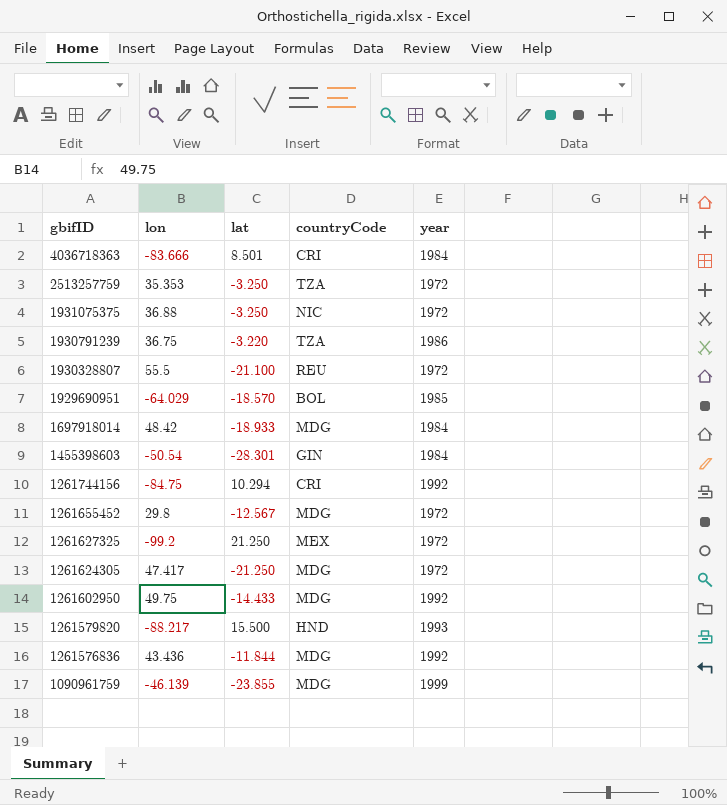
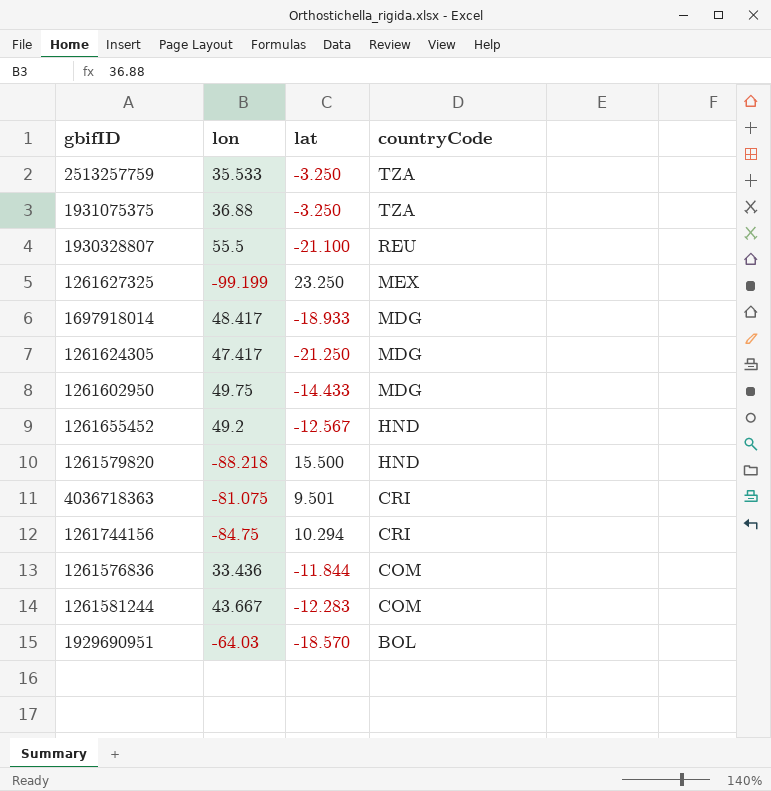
row order: gbifID descending -> countryCode descending
column year | position: 5 -> none
row 1930791239: 36.75 | -3.220 | TZA | 1986 -> none
row 1455398603: -50.54 | -28.301 | GIN | 1984 -> none
row 1090961759: -46.139 | -23.855 | MDG | 1999 -> none
2513257759 | lon: 35.353 -> 35.533
1931075375 | countryCode: NIC -> TZA
1261627325 | lon: -99.2 -> -99.199
1261627325 | lat: 21.250 -> 23.250
1697918014 | lon: 48.42 -> 48.417
1261655452 | lon: 29.8 -> 49.2
1261655452 | countryCode: MDG -> HND
1261579820 | lon: -88.217 -> -88.218
4036718363 | lon: -83.666 -> -81.075
4036718363 | lat: 8.501 -> 9.501
1261576836 | lon: 43.436 -> 33.436
1261576836 | countryCode: MDG -> COM
row 1261581244: none -> 43.667 | -12.283 | COM
1929690951 | lon: -64.029 -> -64.03

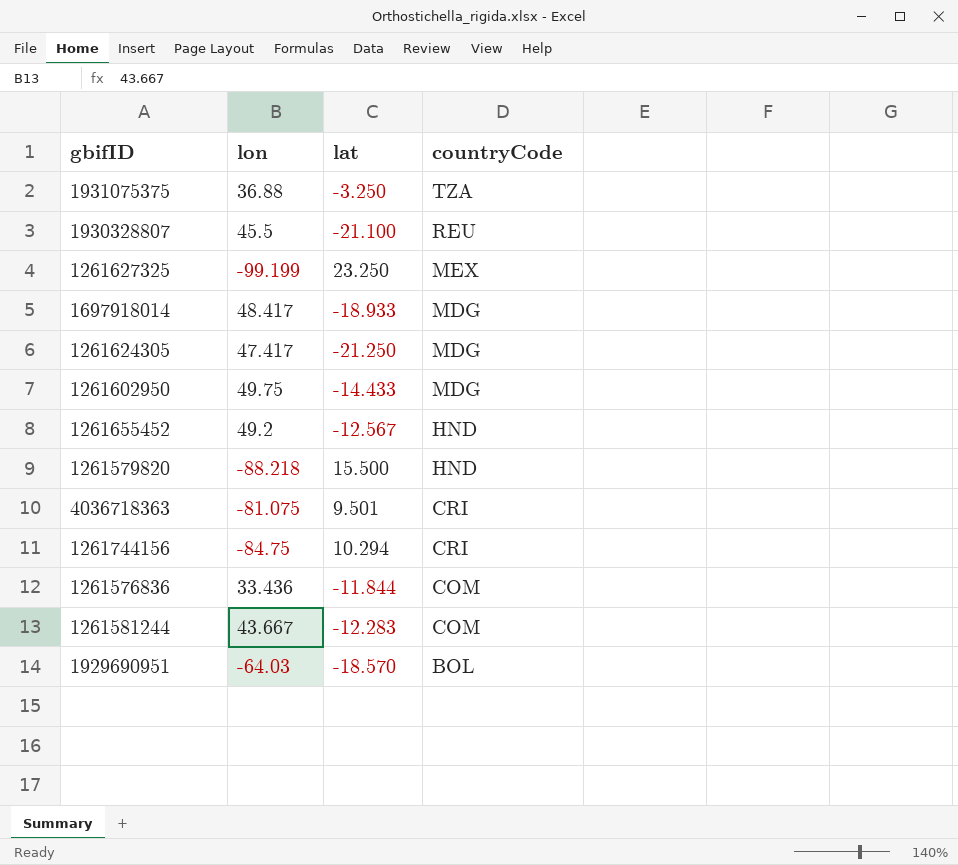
row 2513257759: 35.533 | -3.250 | TZA -> none
1930328807 | lon: 55.5 -> 45.5

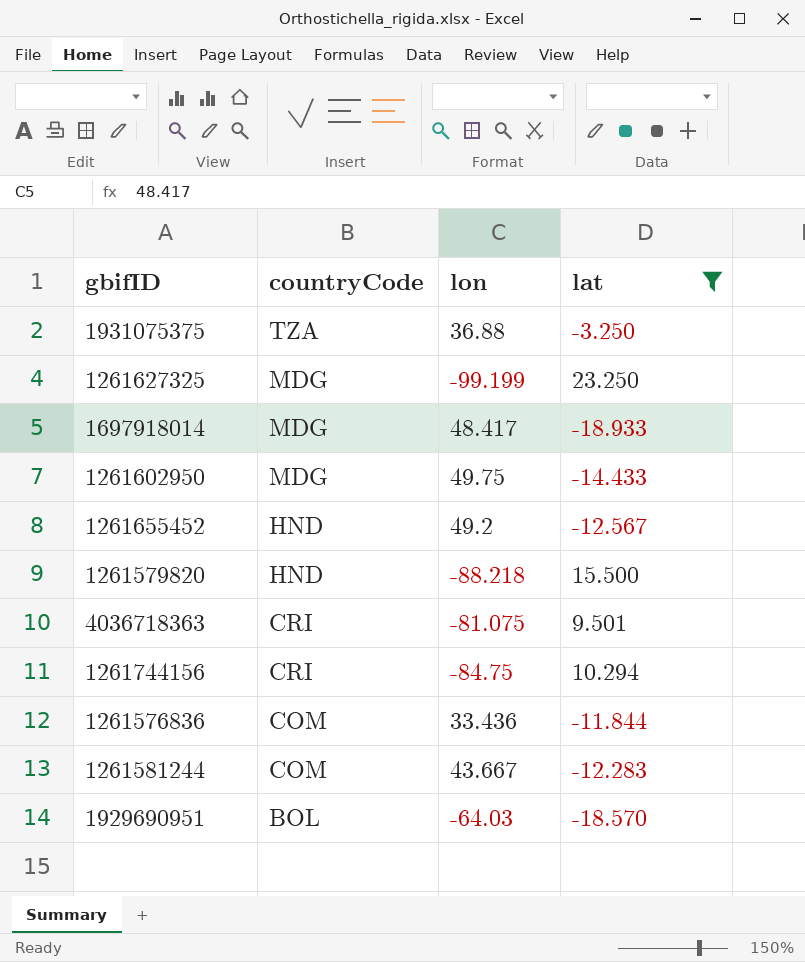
filter: none -> lat >= -18.933
column countryCode | position: 4 -> 2
1261627325 | countryCode: MEX -> MDG

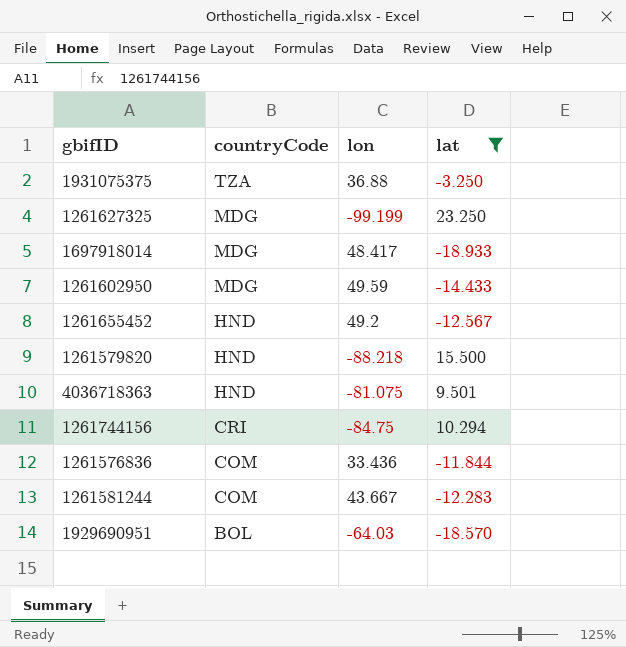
1261602950 | lon: 49.75 -> 49.59
4036718363 | countryCode: CRI -> HND

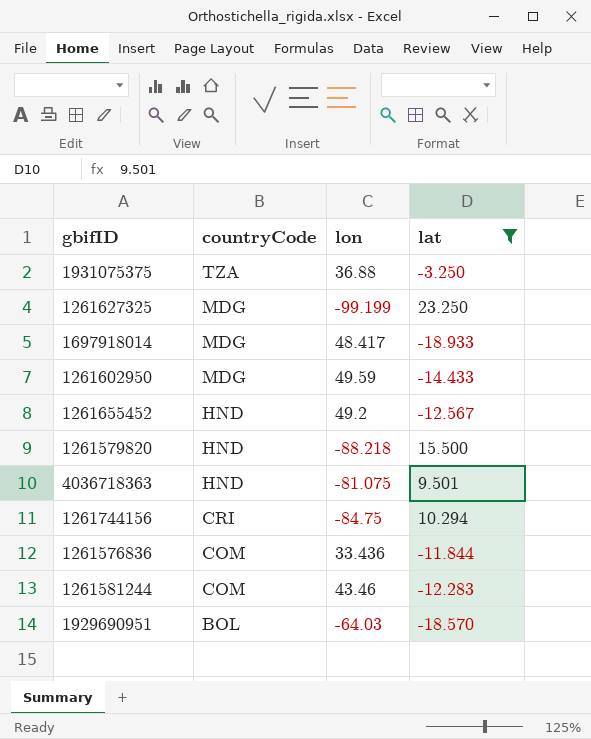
1261581244 | lon: 43.667 -> 43.46

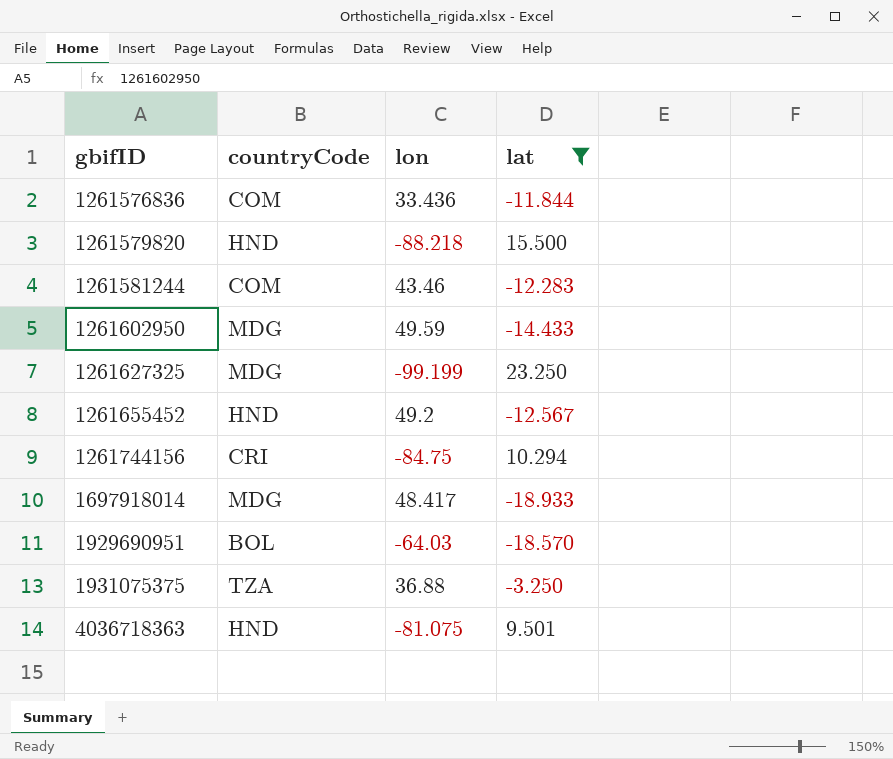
row order: countryCode descending -> gbifID ascending

